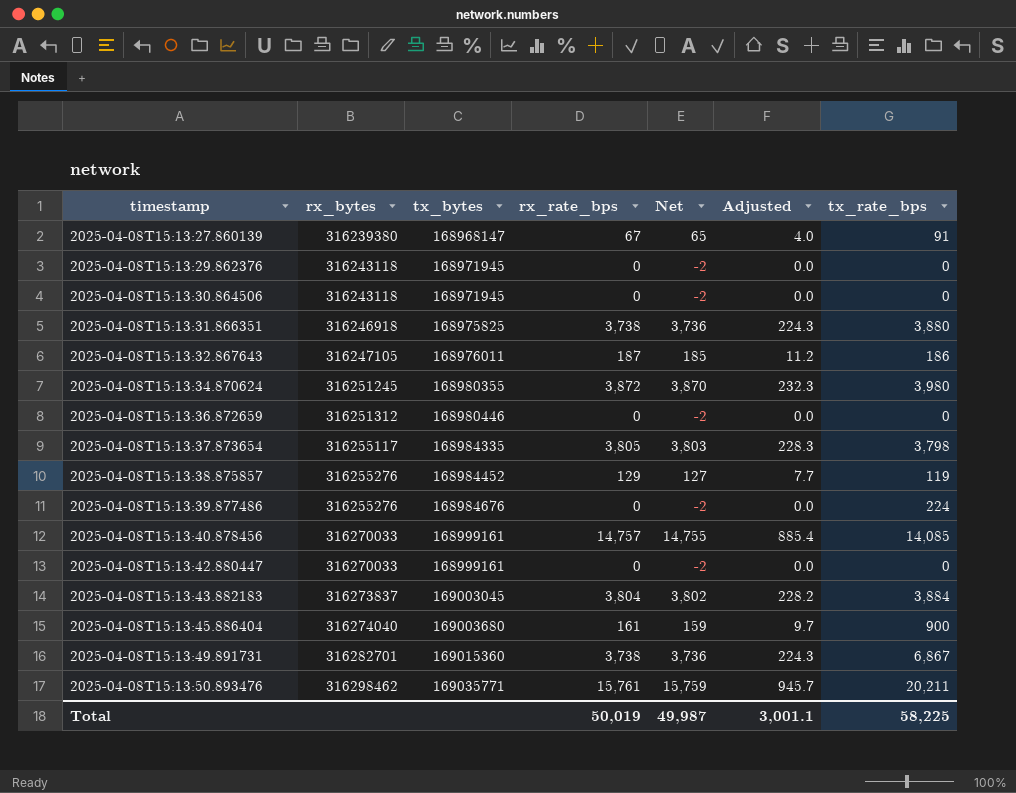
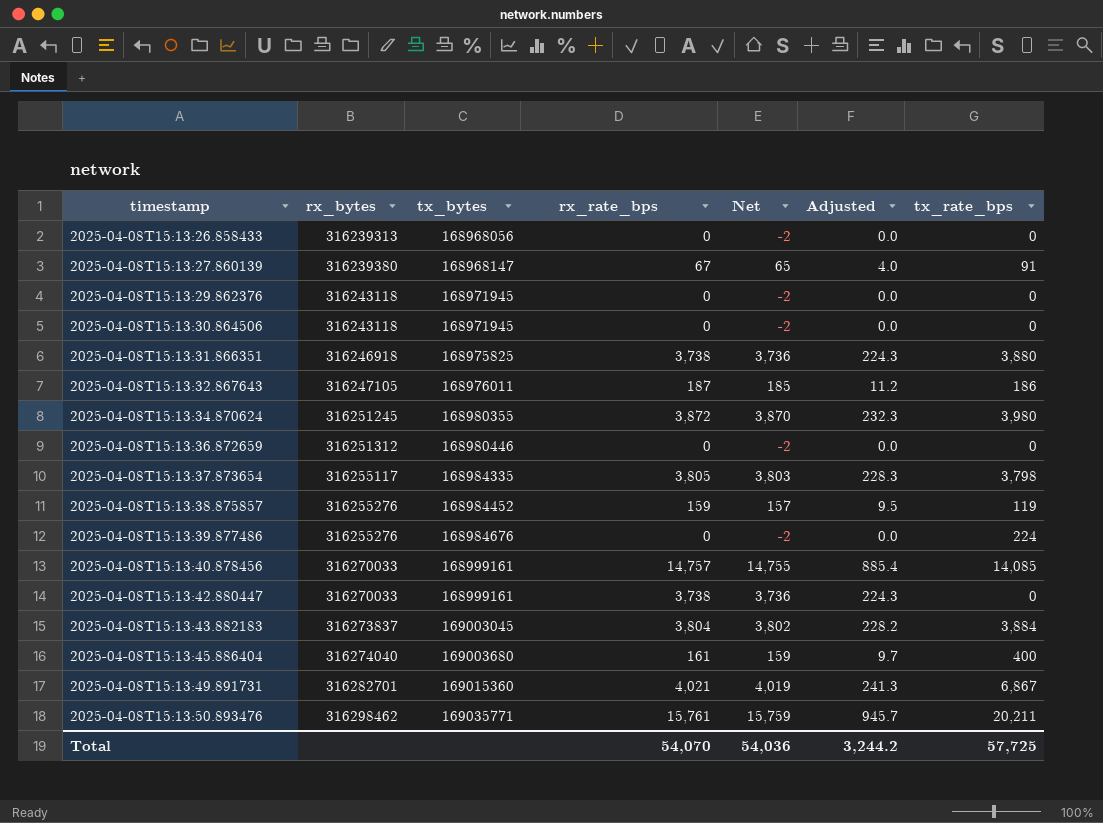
row 2025-04-08T15:13:26.858433: none -> 316239313 | 168968056 | 0 | -2 | 0.0 | 0
2025-04-08T15:13:38.875857 | rx_rate_bps: 129 -> 159
2025-04-08T15:13:38.875857 | Net: 127 -> 157
2025-04-08T15:13:38.875857 | Adjusted: 7.7 -> 9.5
2025-04-08T15:13:42.880447 | rx_rate_bps: 0 -> 3,738
2025-04-08T15:13:42.880447 | Net: -2 -> 3,736
2025-04-08T15:13:42.880447 | Adjusted: 0.0 -> 224.3
2025-04-08T15:13:45.886404 | tx_rate_bps: 900 -> 400
2025-04-08T15:13:49.891731 | rx_rate_bps: 3,738 -> 4,021
2025-04-08T15:13:49.891731 | Net: 3,736 -> 4,019
2025-04-08T15:13:49.891731 | Adjusted: 224.3 -> 241.3
Total | rx_rate_bps: 50,019 -> 54,070
Total | Net: 49,987 -> 54,036
Total | Adjusted: 3,001.1 -> 3,244.2
Total | tx_rate_bps: 58,225 -> 57,725

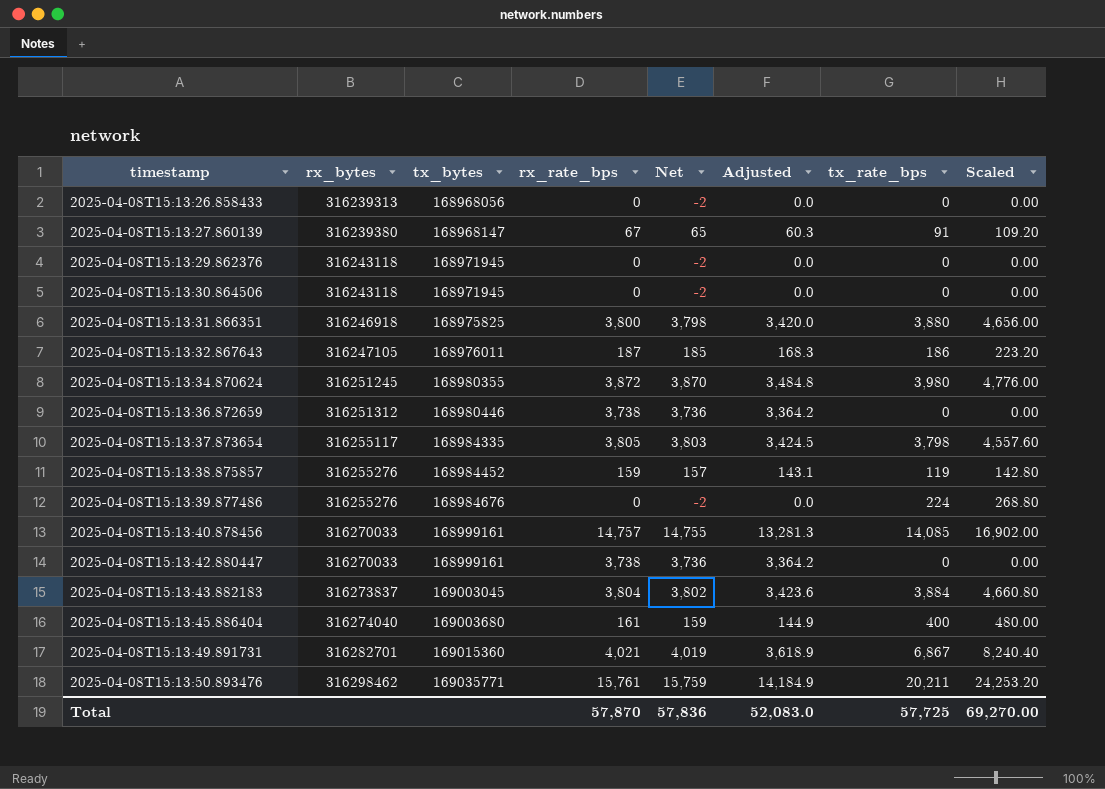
column Adjusted | formula: [rx_rate_bps] * 0.06 -> [rx_rate_bps] * 0.9
column Scaled | formula: none -> [tx_rate_bps] * 1.2
2025-04-08T15:13:31.866351 | rx_rate_bps: 3,738 -> 3,800
2025-04-08T15:13:31.866351 | Net: 3,736 -> 3,798
2025-04-08T15:13:36.872659 | rx_rate_bps: 0 -> 3,738
2025-04-08T15:13:36.872659 | Net: -2 -> 3,736
Total | rx_rate_bps: 54,070 -> 57,870
Total | Net: 54,036 -> 57,836
Total | Adjusted: 3,244.2 -> 52,083.0

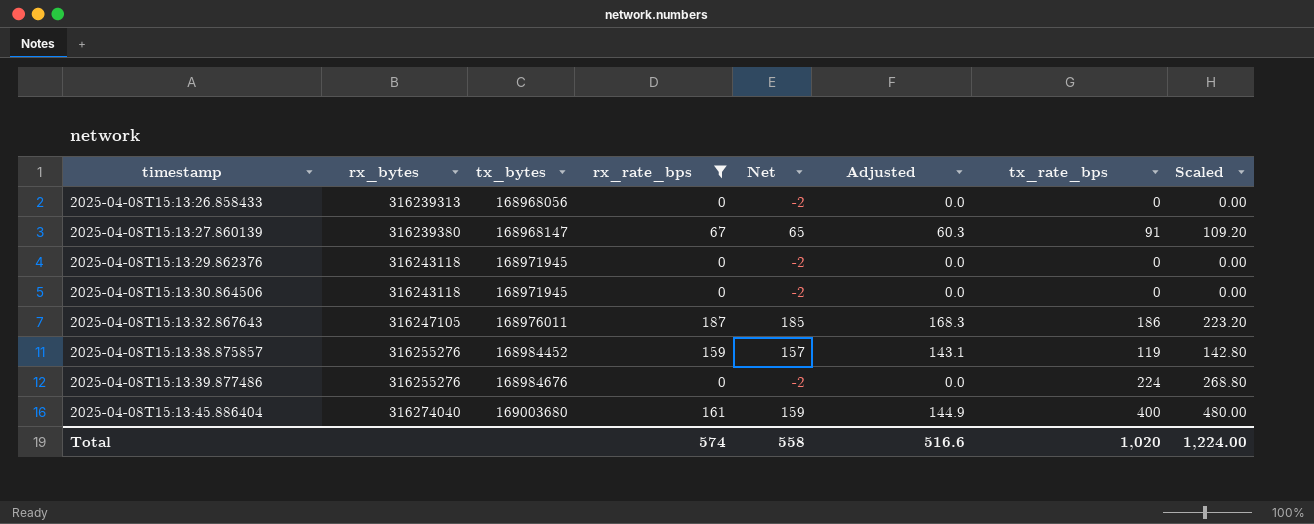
filter: none -> rx_rate_bps <= 187
Total | rx_rate_bps: 57,870 -> 574
Total | Net: 57,836 -> 558
Total | Adjusted: 52,083.0 -> 516.6
Total | tx_rate_bps: 57,725 -> 1,020
Total | Scaled: 69,270.00 -> 1,224.00

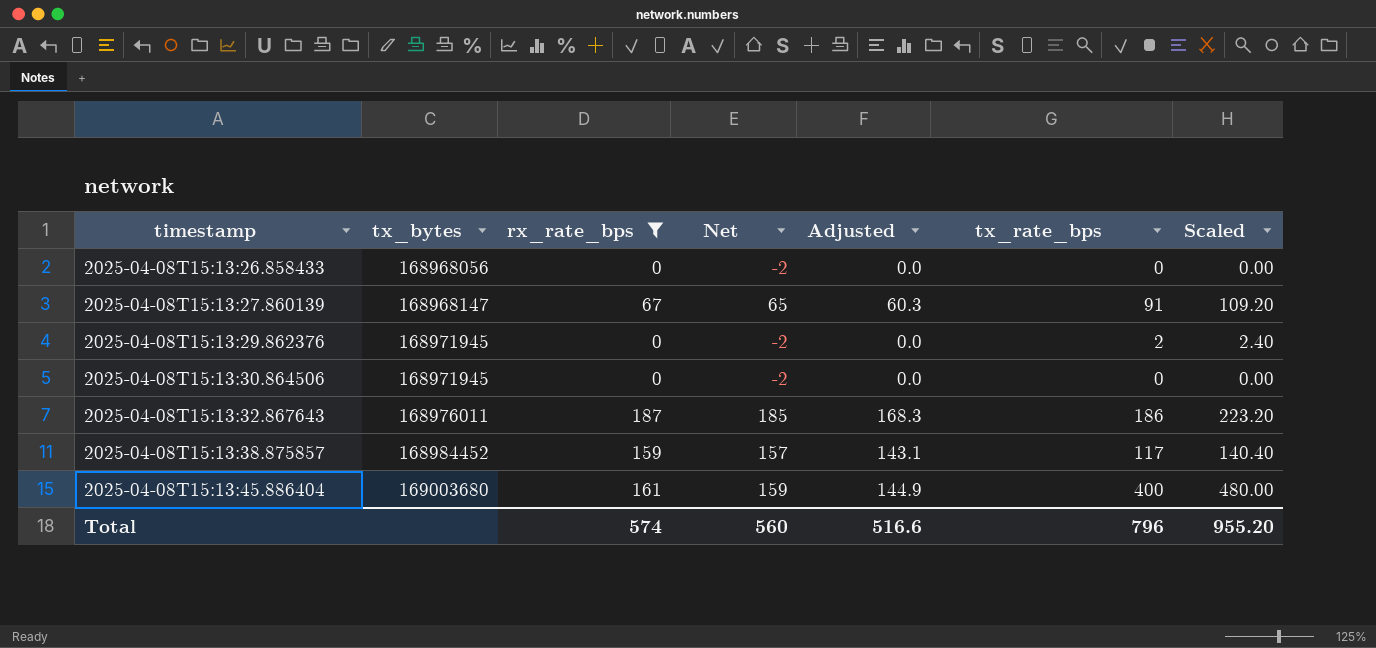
column rx_bytes | position: 2 -> none
row 2025-04-08T15:13:39.877486: 316255276 | 168984676 | 0 | -2 | 0.0 | 224 | 268.80 -> none
2025-04-08T15:13:29.862376 | tx_rate_bps: 0 -> 2
2025-04-08T15:13:29.862376 | Scaled: 0.00 -> 2.40
2025-04-08T15:13:38.875857 | tx_rate_bps: 119 -> 117
2025-04-08T15:13:38.875857 | Scaled: 142.80 -> 140.40
Total | Net: 558 -> 560
Total | tx_rate_bps: 1,020 -> 796
Total | Scaled: 1,224.00 -> 955.20

